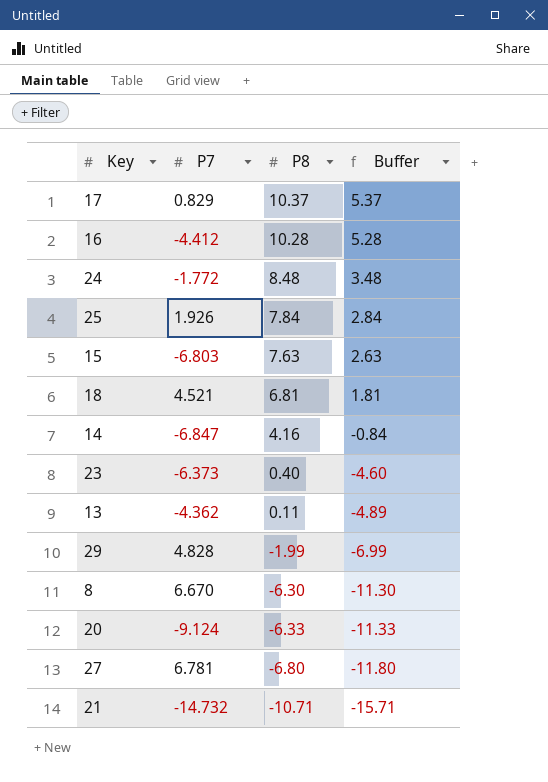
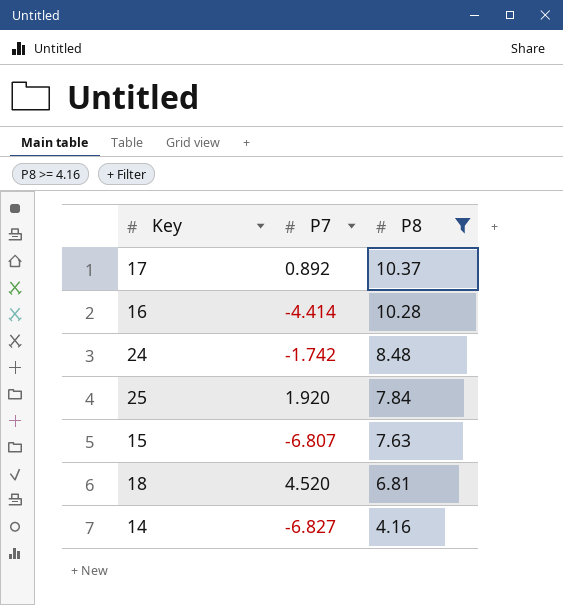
filter: none -> P8 >= 4.16
column Buffer | formula: [P8] - 5 -> none
17 | P7: 0.829 -> 0.892
16 | P7: -4.412 -> -4.414
24 | P7: -1.772 -> -1.742
25 | P7: 1.926 -> 1.920
15 | P7: -6.803 -> -6.807
18 | P7: 4.521 -> 4.520
14 | P7: -6.847 -> -6.827

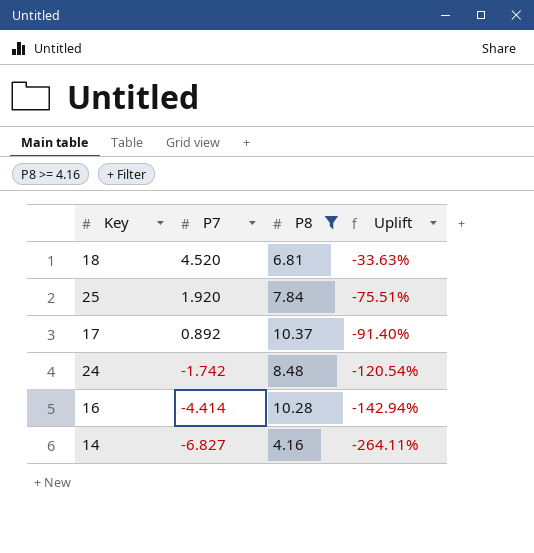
row order: P8 descending -> P7 descending
column Uplift | formula: none -> ([P7] - [P8]) / [P8]
row 15: -6.807 | 7.63 -> none

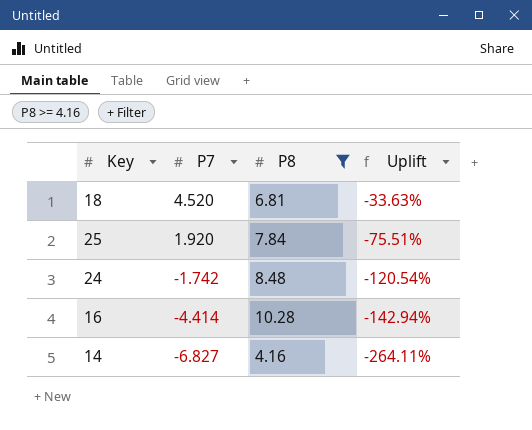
row 17: 0.892 | 10.37 | -91.40% -> none

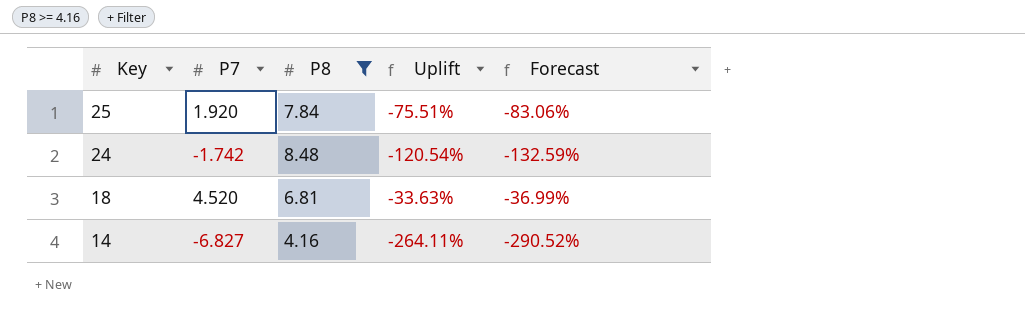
row order: P7 descending -> Key descending
column Forecast | formula: none -> [Uplift] * 1.1
row 16: -4.414 | 10.28 | -142.94% -> none

